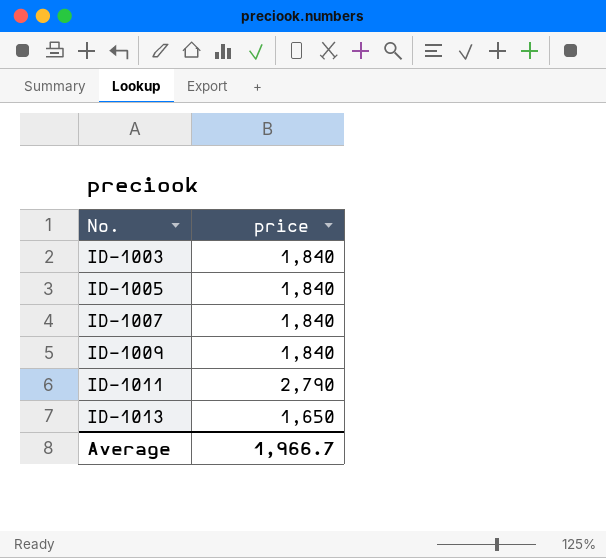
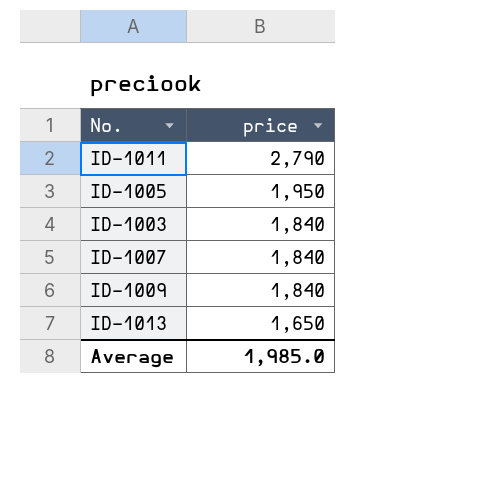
row order: No. ascending -> price descending
ID-1005 | price: 1,840 -> 1,950
Average | price: 1,966.7 -> 1,985.0

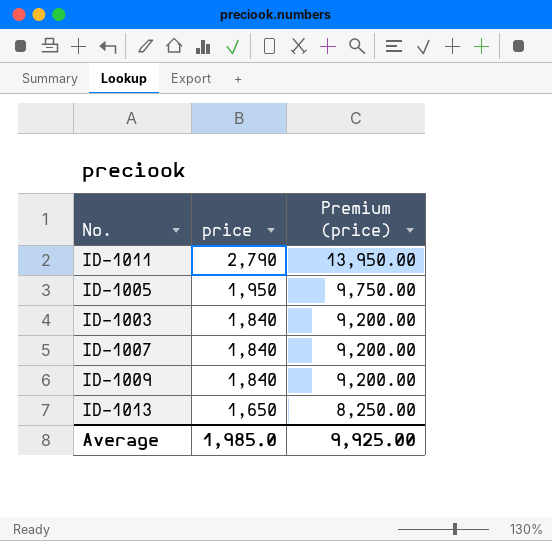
column Premium (price) | formula: none -> [price] * 5

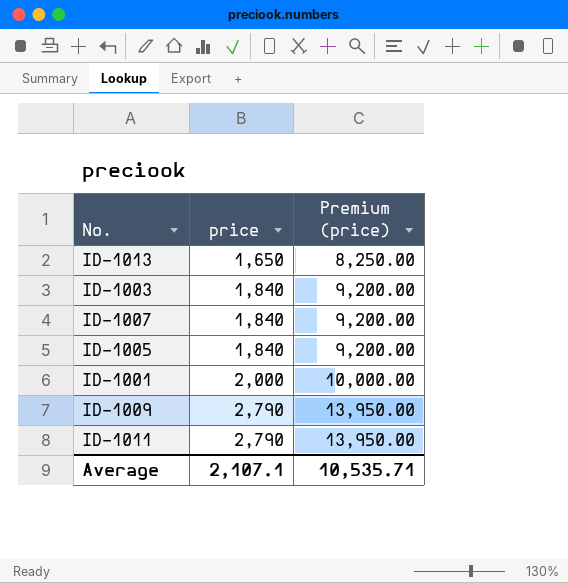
row order: price descending -> price ascending
ID-1005 | price: 1,950 -> 1,840
ID-1005 | Premium (price): 9,750.00 -> 9,200.00
row ID-1001: none -> 2,000 | 10,000.00
ID-1009 | price: 1,840 -> 2,790
ID-1009 | Premium (price): 9,200.00 -> 13,950.00
Average | price: 1,985.0 -> 2,107.1
Average | Premium (price): 9,925.00 -> 10,535.71

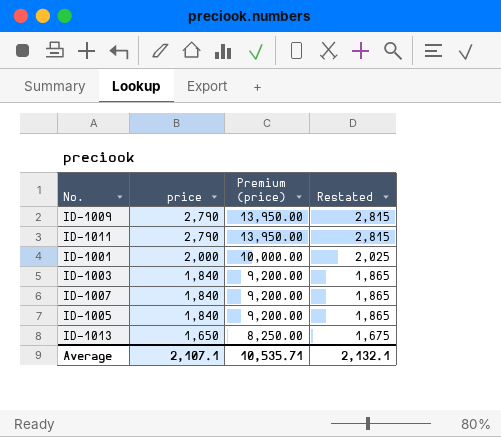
row order: price ascending -> price descending
column Restated | formula: none -> [price] + 25

